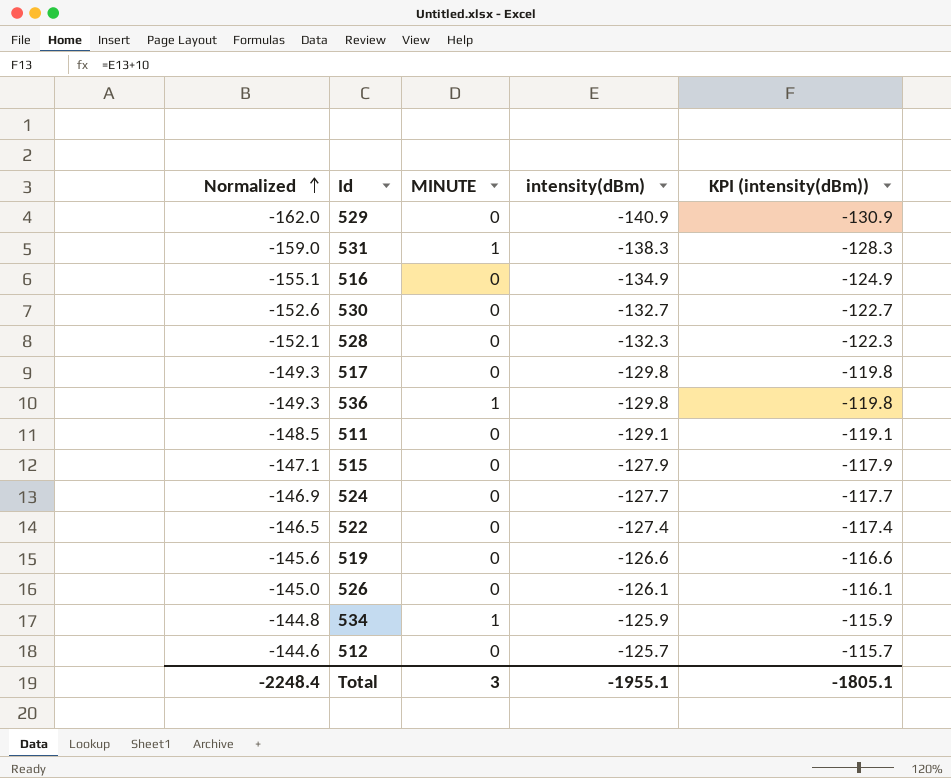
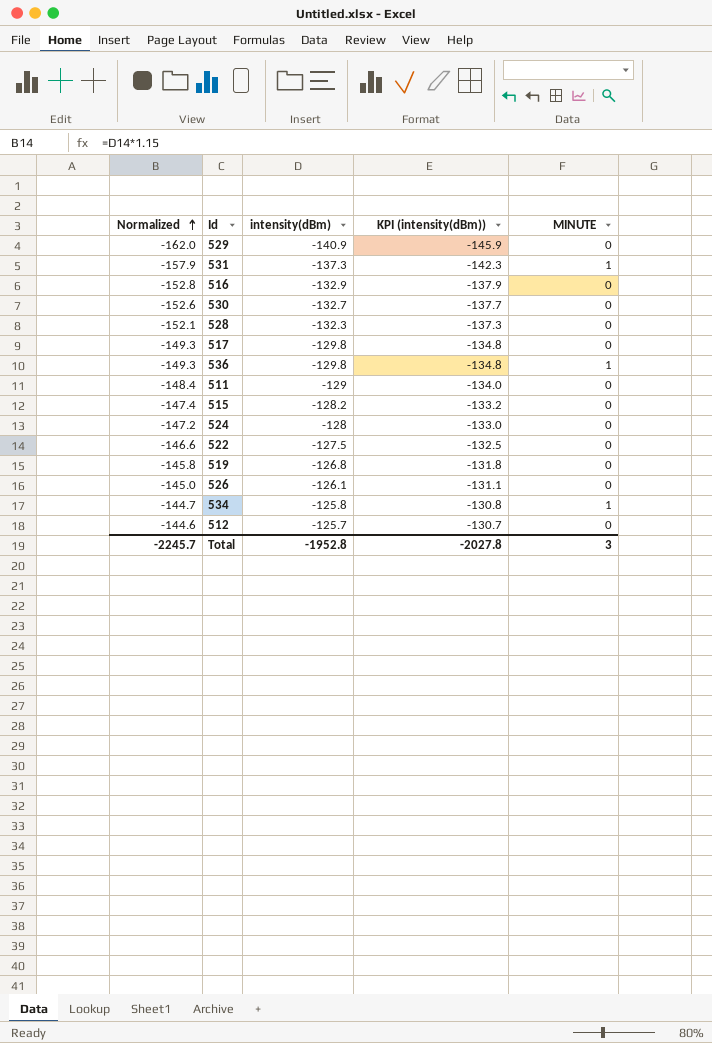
column KPI (intensity(dBm)) | formula: [intensity(dBm)] + 10 -> [intensity(dBm)] - 5
column MINUTE | position: 3 -> 5
531 | Normalized: -159.0 -> -157.9
531 | intensity(dBm): -138.3 -> -137.3
516 | Normalized: -155.1 -> -152.8
516 | intensity(dBm): -134.9 -> -132.9
511 | Normalized: -148.5 -> -148.4
511 | intensity(dBm): -129.1 -> -129
515 | Normalized: -147.1 -> -147.4
515 | intensity(dBm): -127.9 -> -128.2
524 | Normalized: -146.9 -> -147.2
524 | intensity(dBm): -127.7 -> -128
522 | Normalized: -146.5 -> -146.6
522 | intensity(dBm): -127.4 -> -127.5
519 | Normalized: -145.6 -> -145.8
519 | intensity(dBm): -126.6 -> -126.8
534 | Normalized: -144.8 -> -144.7
534 | intensity(dBm): -125.9 -> -125.8
Total | Normalized: -2248.4 -> -2245.7
Total | intensity(dBm): -1955.1 -> -1952.8
Total | KPI (intensity(dBm)): -1805.1 -> -2027.8

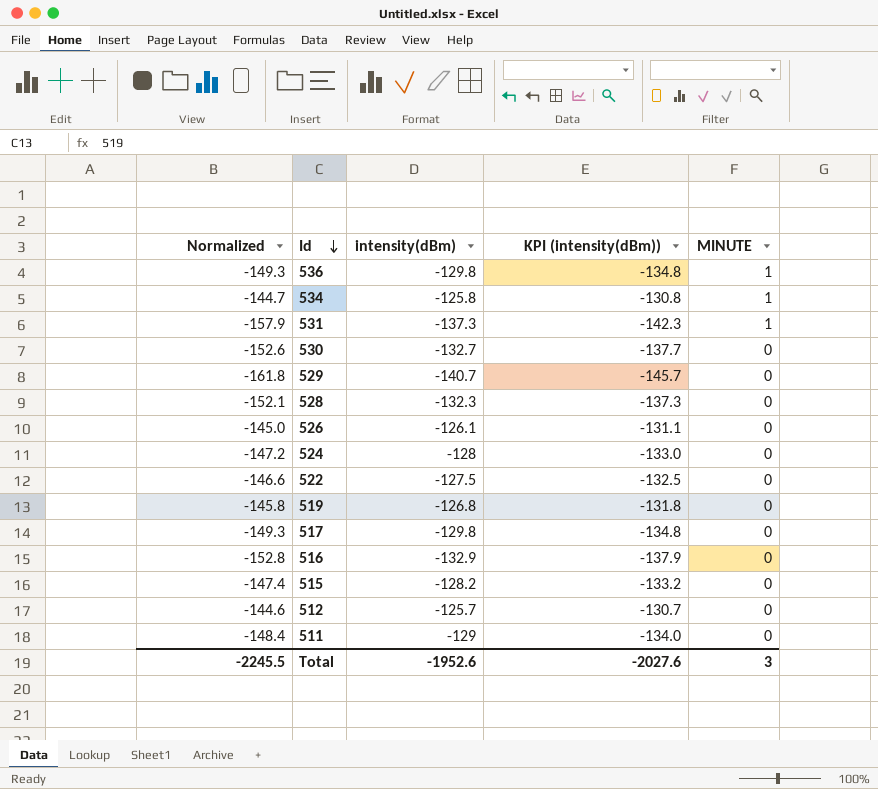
row order: Normalized ascending -> Id descending
529 | Normalized: -162.0 -> -161.8
529 | intensity(dBm): -140.9 -> -140.7
529 | KPI (intensity(dBm)): -145.9 -> -145.7
Total | Normalized: -2245.7 -> -2245.5
Total | intensity(dBm): -1952.8 -> -1952.6
Total | KPI (intensity(dBm)): -2027.8 -> -2027.6

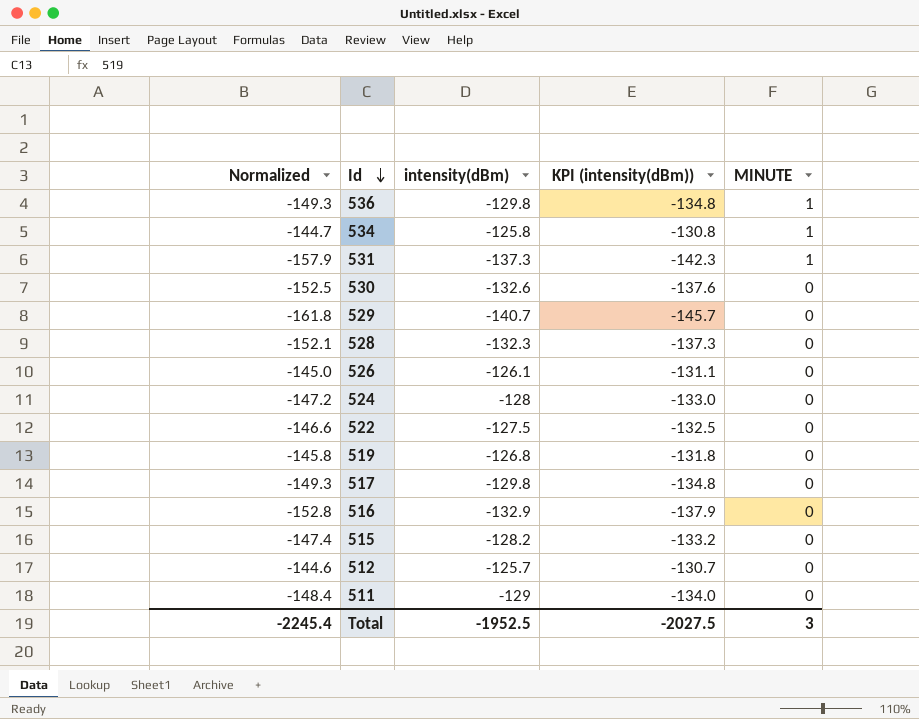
530 | Normalized: -152.6 -> -152.5
530 | intensity(dBm): -132.7 -> -132.6
530 | KPI (intensity(dBm)): -137.7 -> -137.6
Total | Normalized: -2245.5 -> -2245.4
Total | intensity(dBm): -1952.6 -> -1952.5
Total | KPI (intensity(dBm)): -2027.6 -> -2027.5

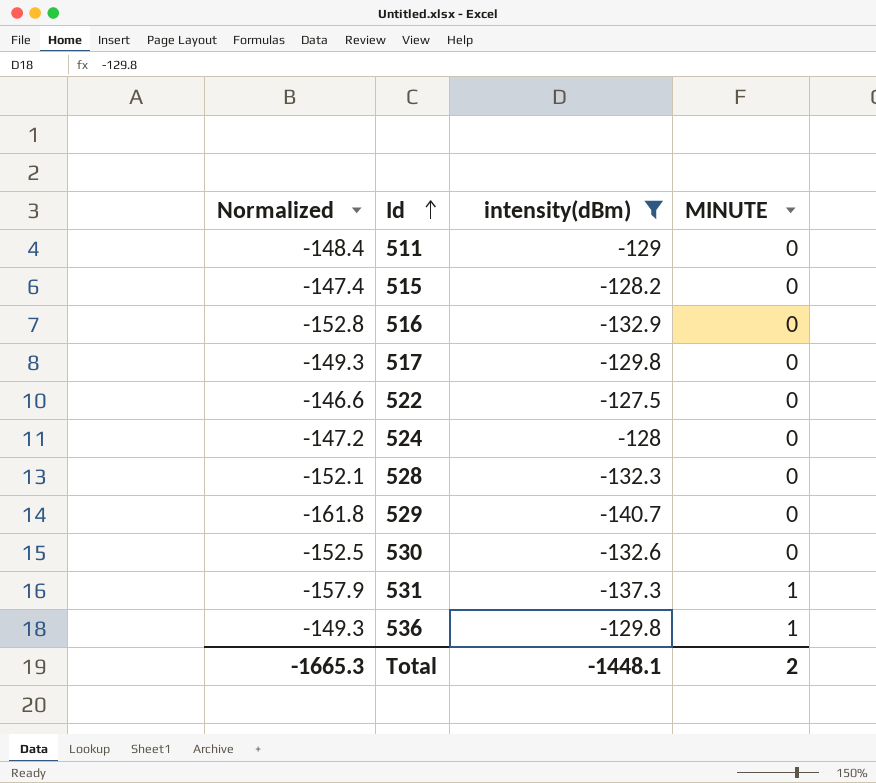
filter: none -> intensity(dBm) <= -127.5
row order: Id descending -> Id ascending
column KPI (intensity(dBm)) | formula: [intensity(dBm)] - 5 -> none
Total | Normalized: -2245.4 -> -1665.3
Total | intensity(dBm): -1952.5 -> -1448.1
Total | MINUTE: 3 -> 2

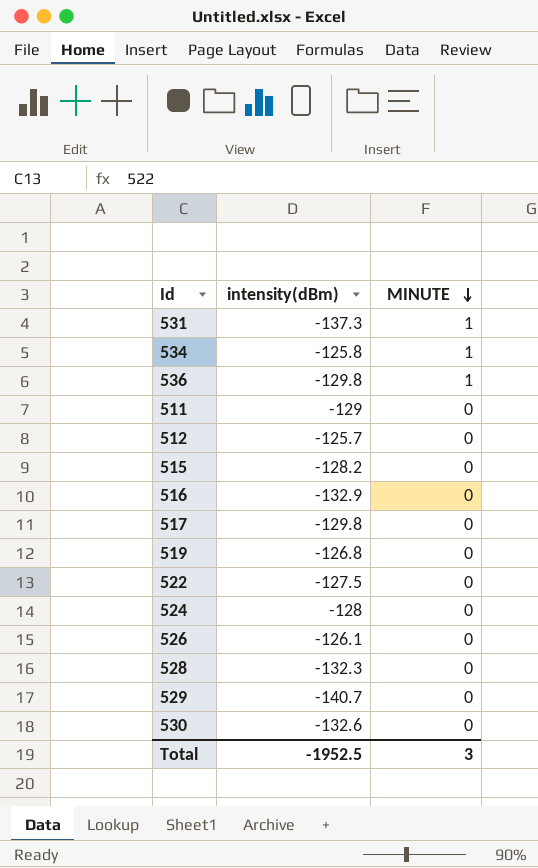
filter: intensity(dBm) <= -127.5 -> none
row order: Id ascending -> MINUTE descending
column Normalized | formula: [intensity(dBm)] * 1.15 -> none
Total | intensity(dBm): -1448.1 -> -1952.5
Total | MINUTE: 2 -> 3

